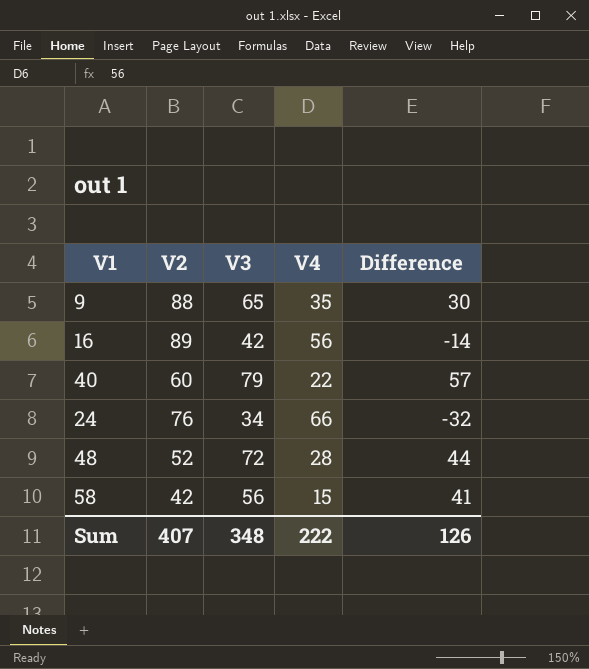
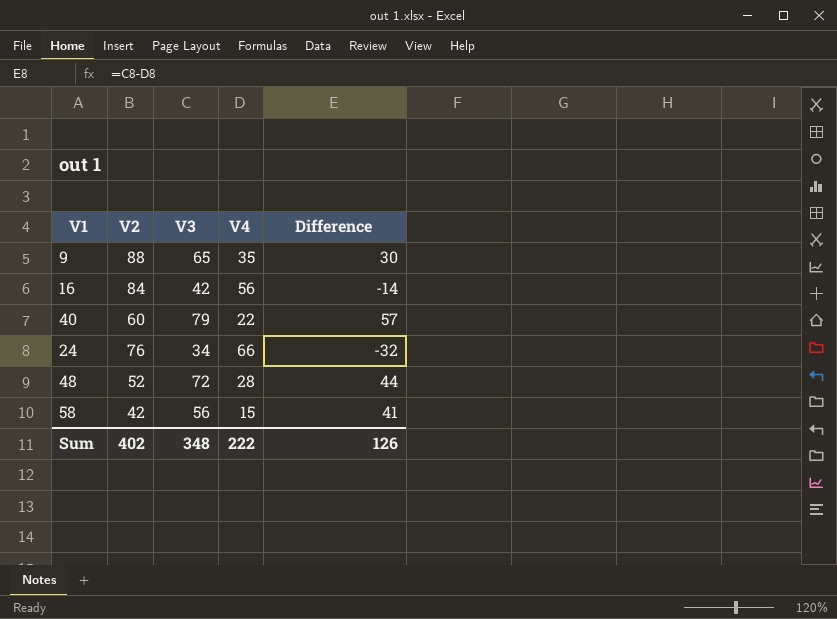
16 | V2: 89 -> 84
Sum | V2: 407 -> 402

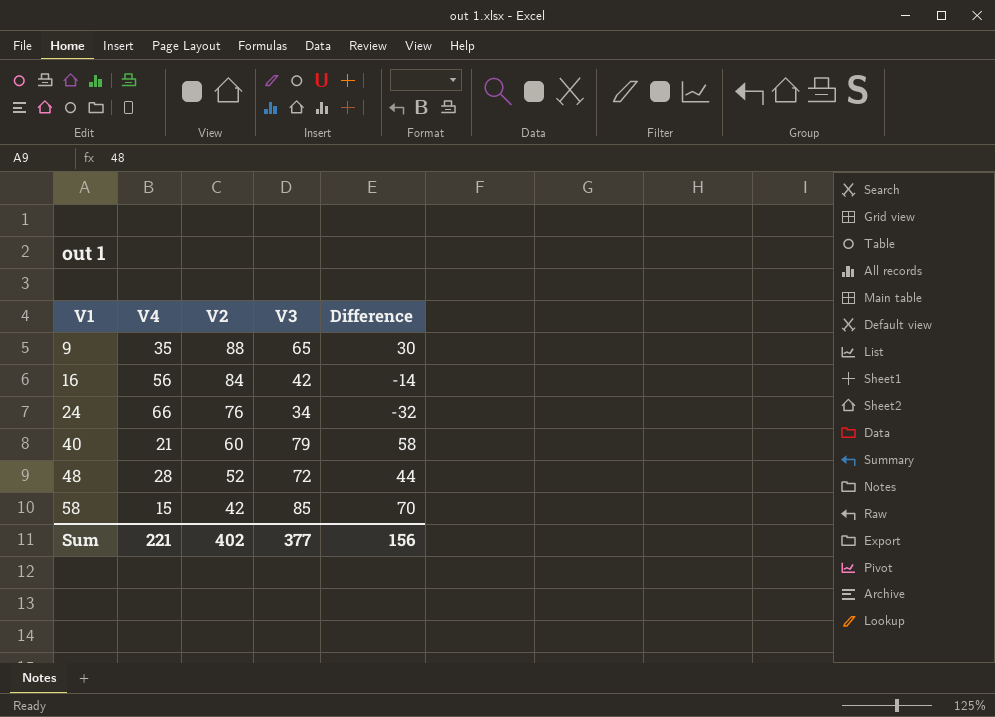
row order: none -> V1 ascending
column V4 | position: 4 -> 2
40 | V4: 22 -> 21
40 | Difference: 57 -> 58
58 | V3: 56 -> 85
58 | Difference: 41 -> 70
Sum | V4: 222 -> 221
Sum | V3: 348 -> 377
Sum | Difference: 126 -> 156

